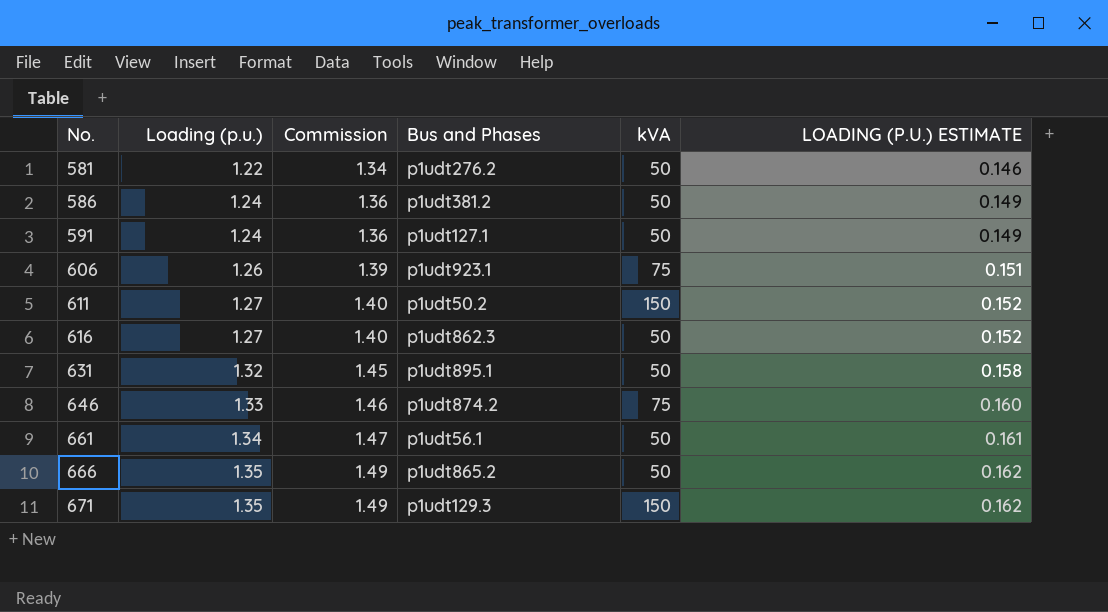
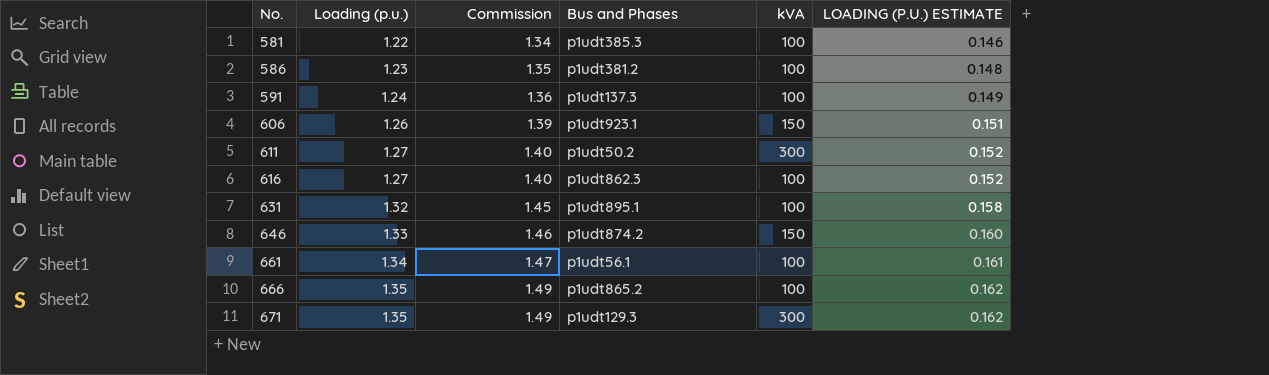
581 | Bus and Phases: p1udt276.2 -> p1udt385.3
581 | kVA: 50 -> 100
586 | Loading (p.u.): 1.24 -> 1.23
586 | Commission: 1.36 -> 1.35
586 | kVA: 50 -> 100
586 | LOADING (P.U.) ESTIMATE: 0.149 -> 0.148
591 | Bus and Phases: p1udt127.1 -> p1udt137.3
591 | kVA: 50 -> 100
606 | kVA: 75 -> 150
611 | kVA: 150 -> 300
616 | kVA: 50 -> 100
631 | kVA: 50 -> 100
646 | kVA: 75 -> 150
661 | kVA: 50 -> 100
666 | kVA: 50 -> 100
671 | kVA: 150 -> 300

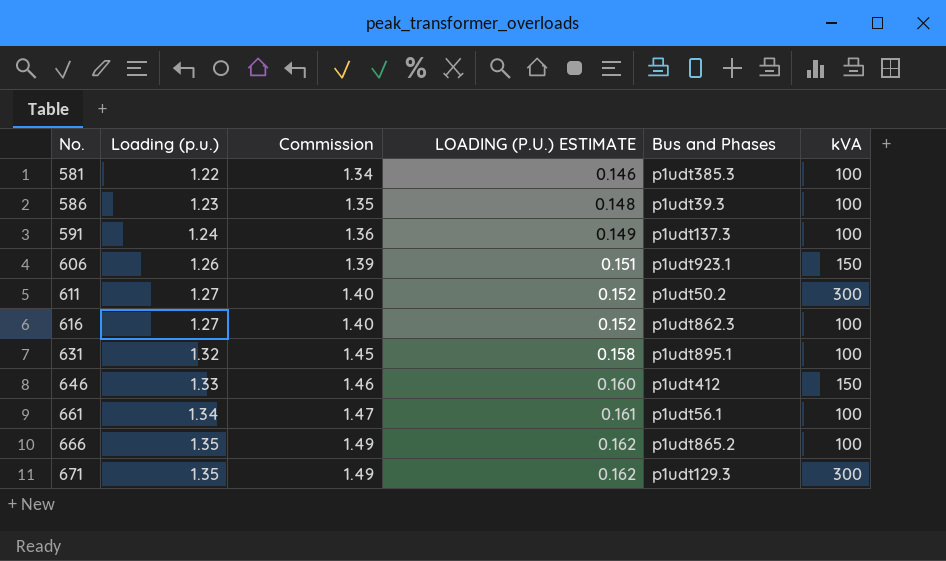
column LOADING (P.U.) ESTIMATE | position: 6 -> 4
586 | Bus and Phases: p1udt381.2 -> p1udt39.3
646 | Bus and Phases: p1udt874.2 -> p1udt412

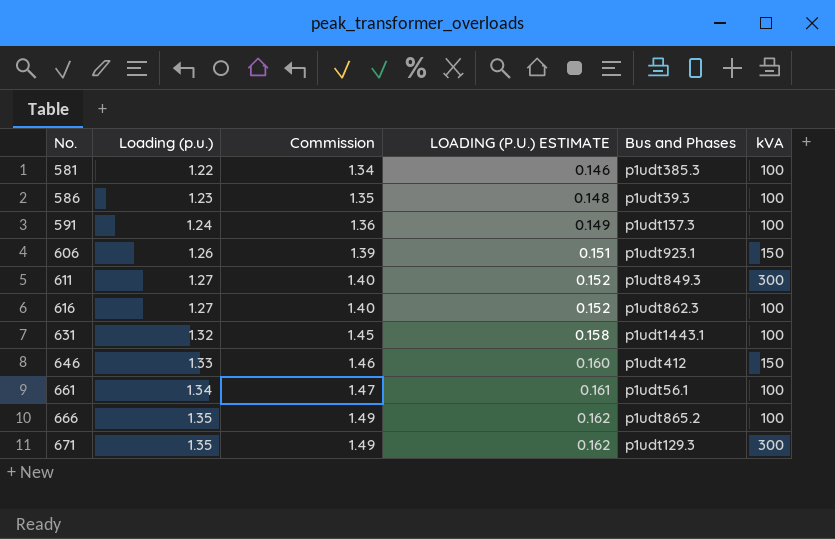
611 | Bus and Phases: p1udt50.2 -> p1udt849.3
631 | Bus and Phases: p1udt895.1 -> p1udt1443.1

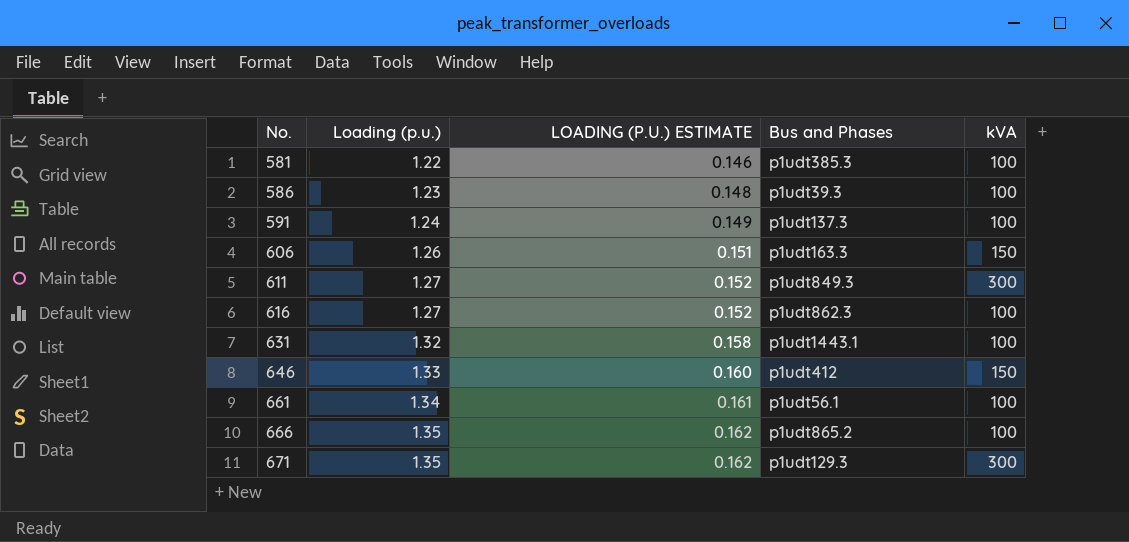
column Commission | formula: [Loading (p.u.)] * 1.1 -> none
606 | Bus and Phases: p1udt923.1 -> p1udt163.3

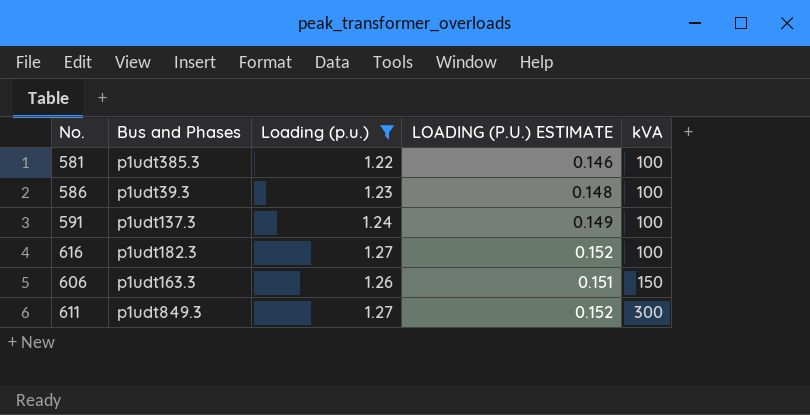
filter: none -> Loading (p.u.) <= 1.27
row order: No. ascending -> kVA ascending
column Bus and Phases | position: 4 -> 2
616 | Bus and Phases: p1udt862.3 -> p1udt182.3

